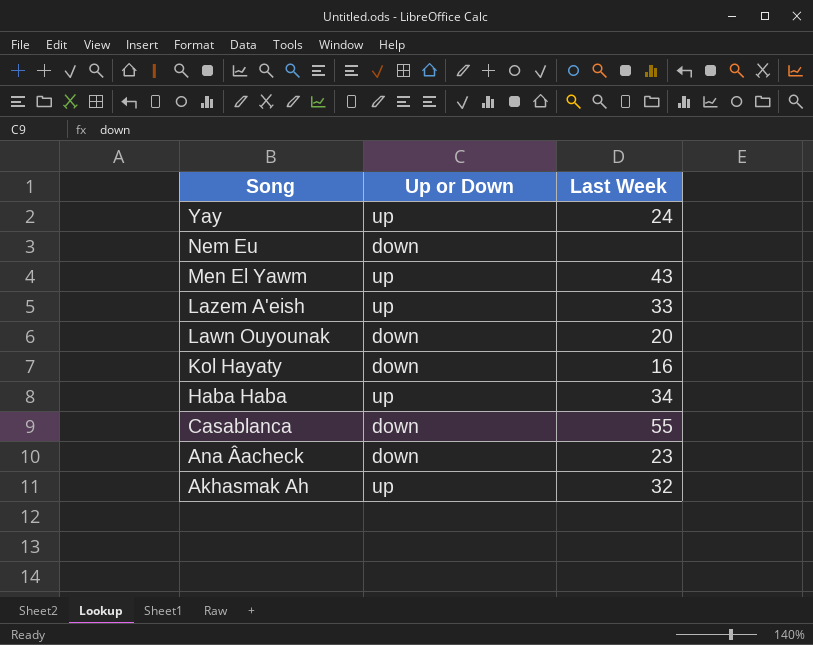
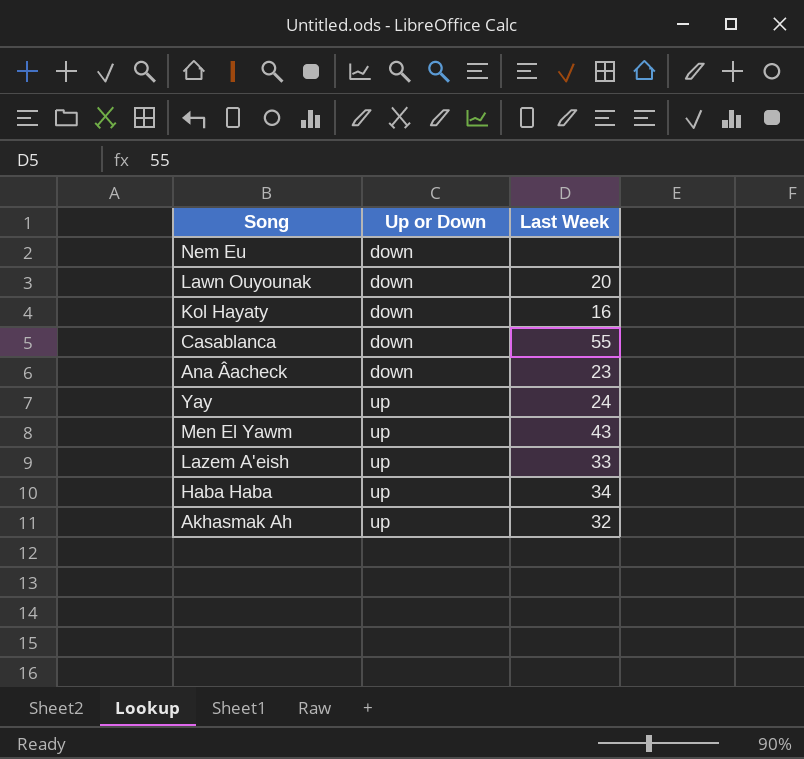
row order: Song descending -> Up or Down ascending

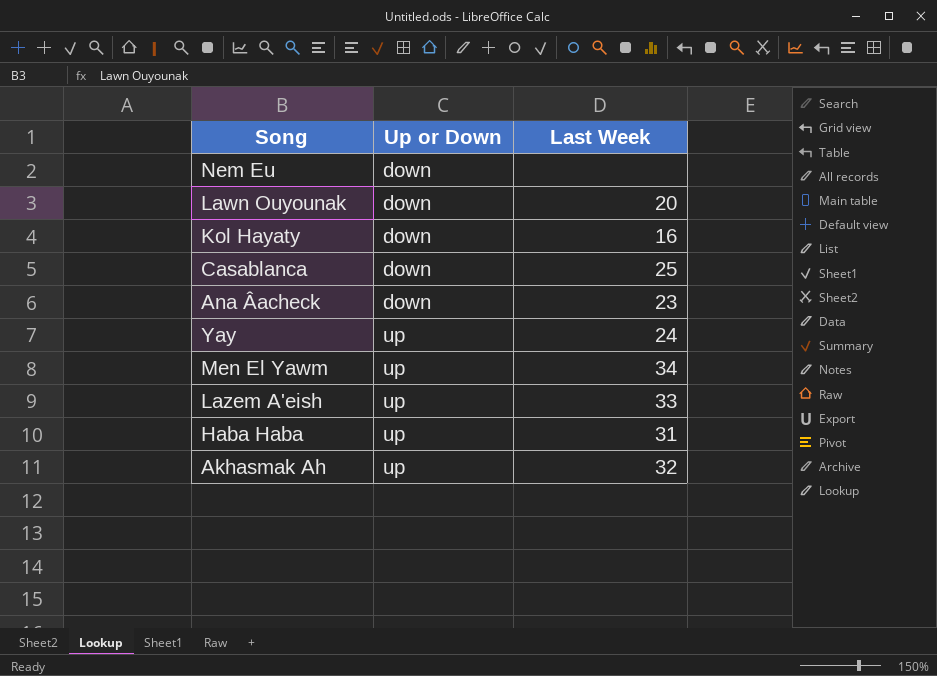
Casablanca | Last Week: 55 -> 25
Men El Yawm | Last Week: 43 -> 34
Haba Haba | Last Week: 34 -> 31

